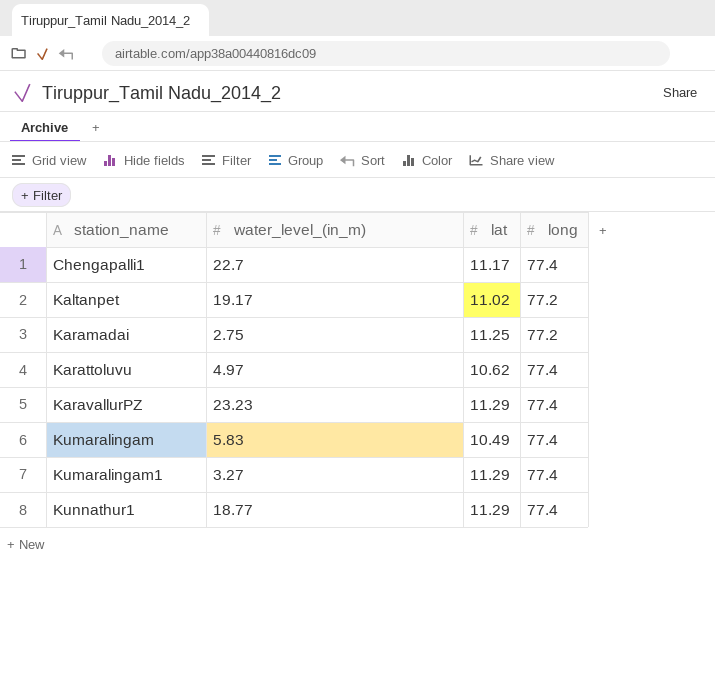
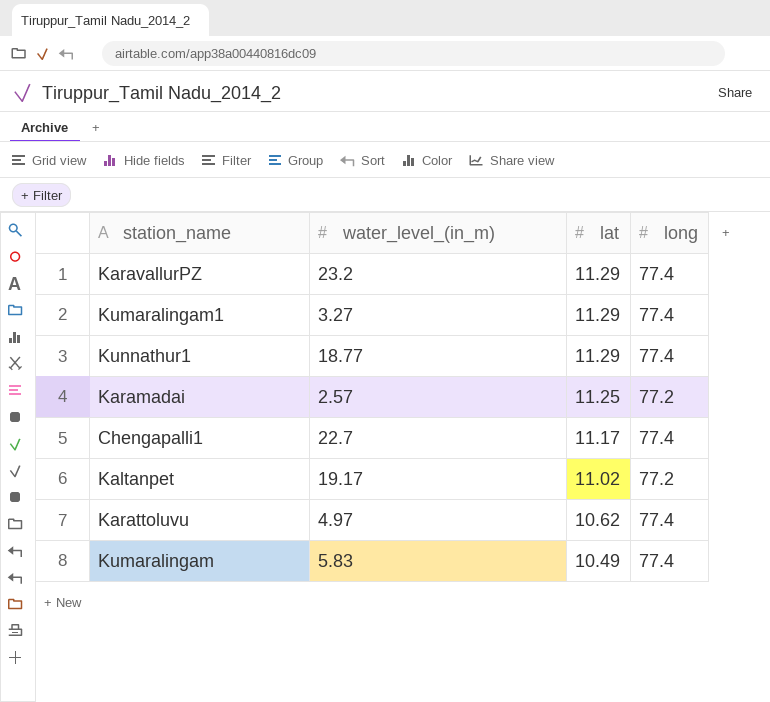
row order: station_name ascending -> lat descending
KaravallurPZ | water_level_(in_m): 23.23 -> 23.2
Karamadai | water_level_(in_m): 2.75 -> 2.57

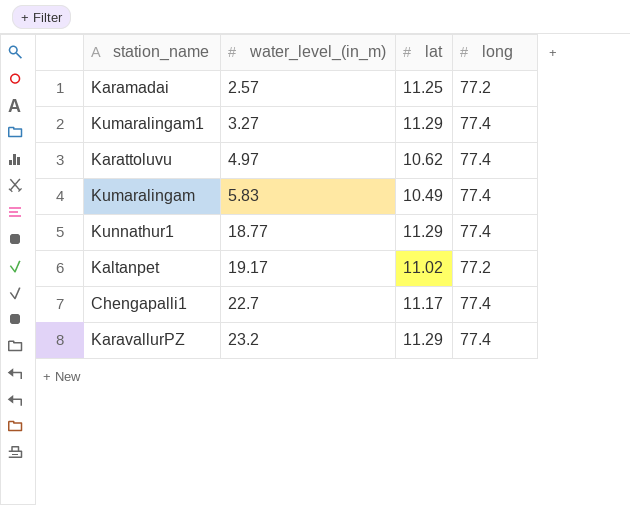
row order: lat descending -> water_level_(in_m) ascending

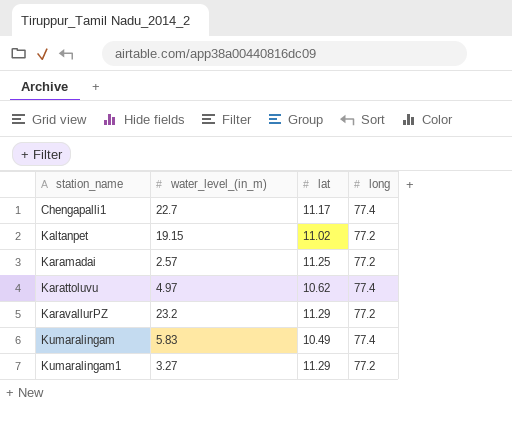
row order: water_level_(in_m) ascending -> station_name ascending
row Kunnathur1: 18.77 | 11.29 | 77.4 -> none
Kaltanpet | water_level_(in_m): 19.17 -> 19.15
KaravallurPZ | long: 77.4 -> 77.2
Kumaralingam1 | long: 77.4 -> 77.2

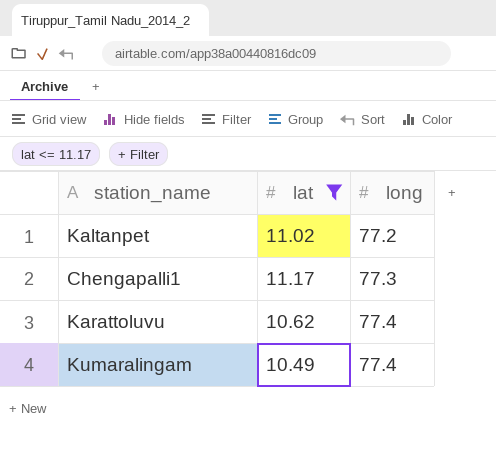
filter: none -> lat <= 11.17
row order: station_name ascending -> long ascending
column water_level_(in_m) | position: 2 -> none
Chengapalli1 | long: 77.4 -> 77.3

